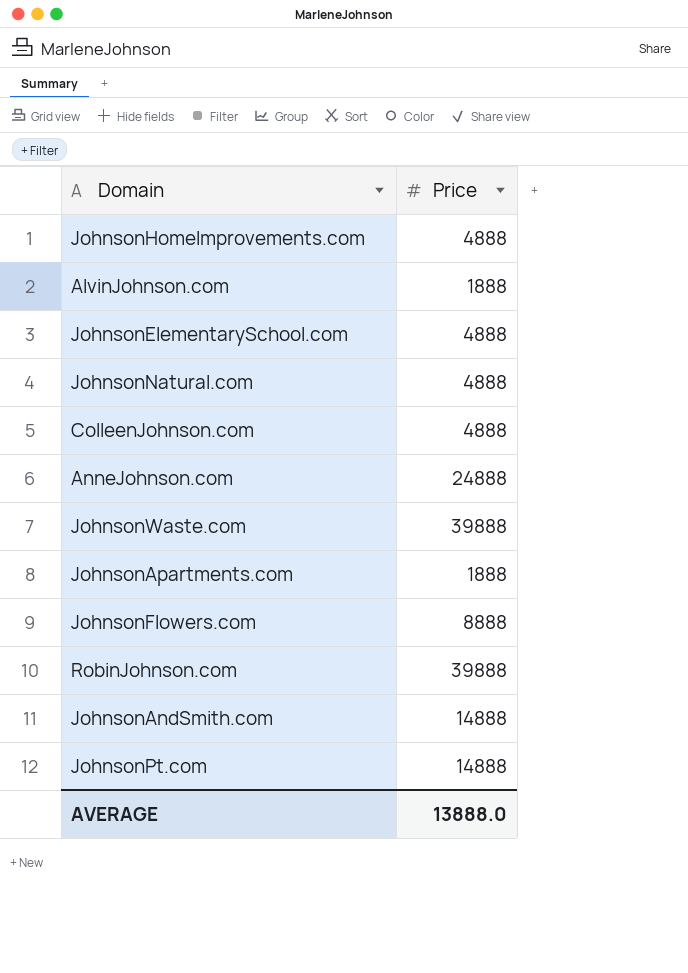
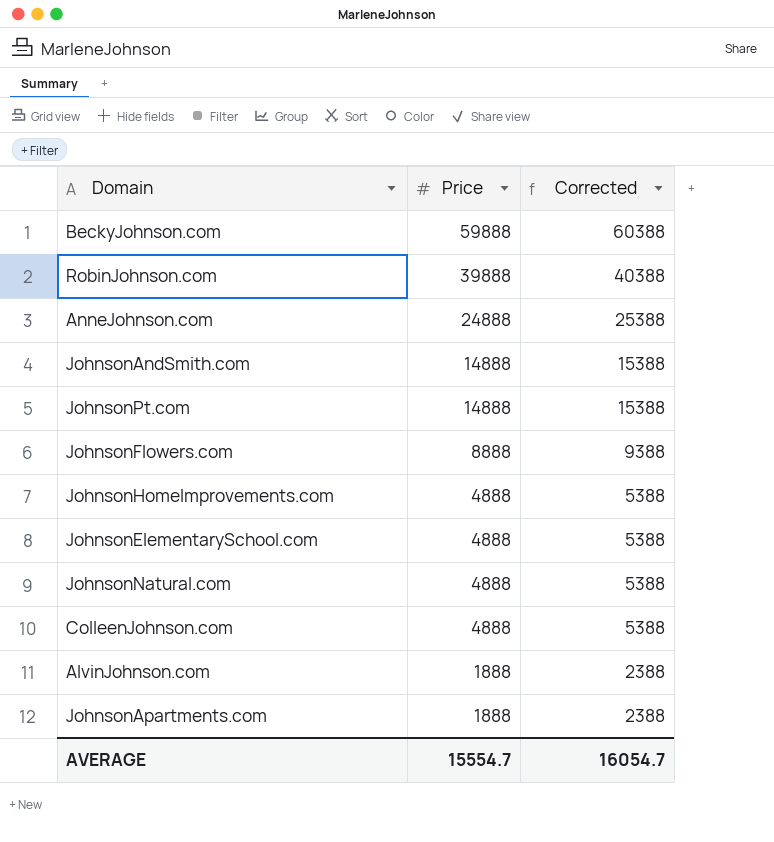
row order: none -> Price descending
column Corrected | formula: none -> [Price] + 500
row JohnsonWaste.com: 39888 -> none
row BeckyJohnson.com: none -> 59888 | 60388
AVERAGE | Price: 13888.0 -> 15554.7

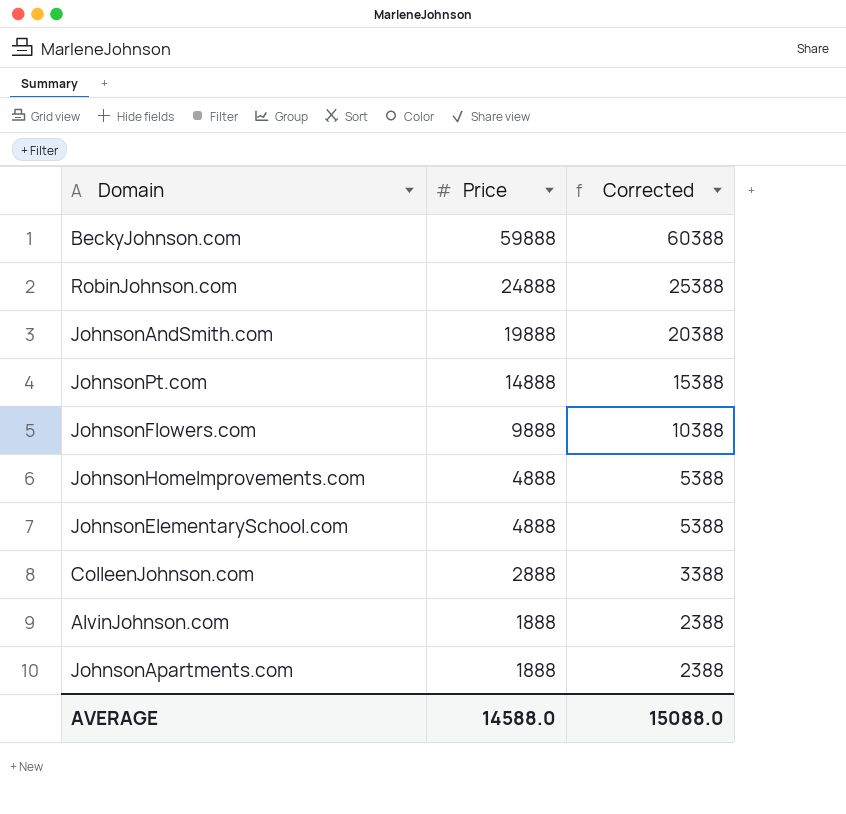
row AnneJohnson.com: 24888 | 25388 -> none
row JohnsonNatural.com: 4888 | 5388 -> none
RobinJohnson.com | Price: 39888 -> 24888
RobinJohnson.com | Corrected: 40388 -> 25388
JohnsonAndSmith.com | Price: 14888 -> 19888
JohnsonAndSmith.com | Corrected: 15388 -> 20388
JohnsonFlowers.com | Price: 8888 -> 9888
JohnsonFlowers.com | Corrected: 9388 -> 10388
ColleenJohnson.com | Price: 4888 -> 2888
ColleenJohnson.com | Corrected: 5388 -> 3388
AVERAGE | Price: 15554.7 -> 14588.0
AVERAGE | Corrected: 16054.7 -> 15088.0

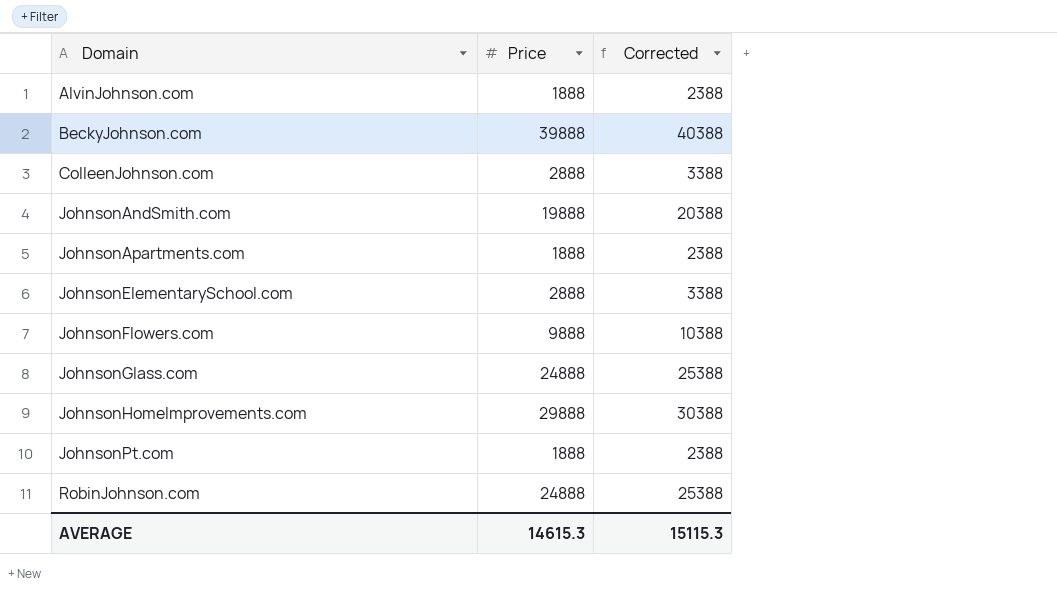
row order: Price descending -> Domain ascending
BeckyJohnson.com | Price: 59888 -> 39888
BeckyJohnson.com | Corrected: 60388 -> 40388
JohnsonElementarySchool.com | Price: 4888 -> 2888
JohnsonElementarySchool.com | Corrected: 5388 -> 3388
row JohnsonGlass.com: none -> 24888 | 25388
JohnsonHomeImprovements.com | Price: 4888 -> 29888
JohnsonHomeImprovements.com | Corrected: 5388 -> 30388
JohnsonPt.com | Price: 14888 -> 1888
JohnsonPt.com | Corrected: 15388 -> 2388
AVERAGE | Price: 14588.0 -> 14615.3
AVERAGE | Corrected: 15088.0 -> 15115.3

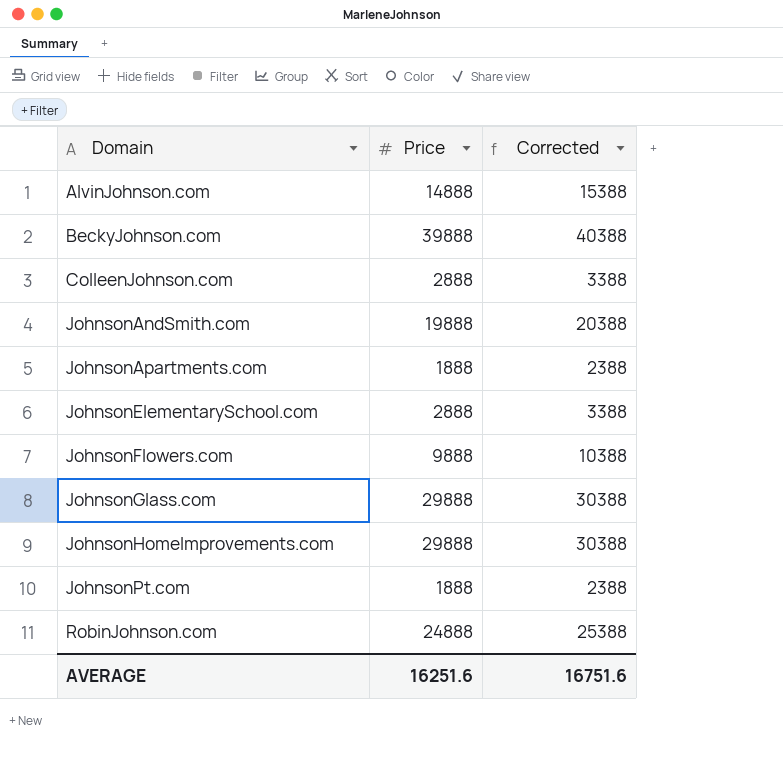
AlvinJohnson.com | Price: 1888 -> 14888
AlvinJohnson.com | Corrected: 2388 -> 15388
JohnsonGlass.com | Price: 24888 -> 29888
JohnsonGlass.com | Corrected: 25388 -> 30388
AVERAGE | Price: 14615.3 -> 16251.6
AVERAGE | Corrected: 15115.3 -> 16751.6

